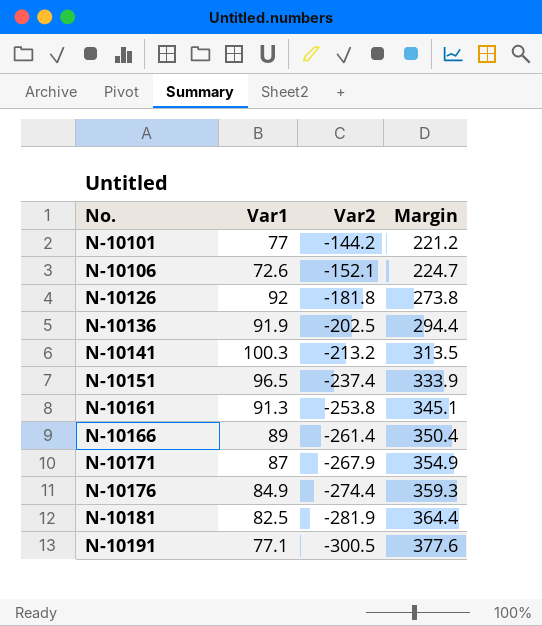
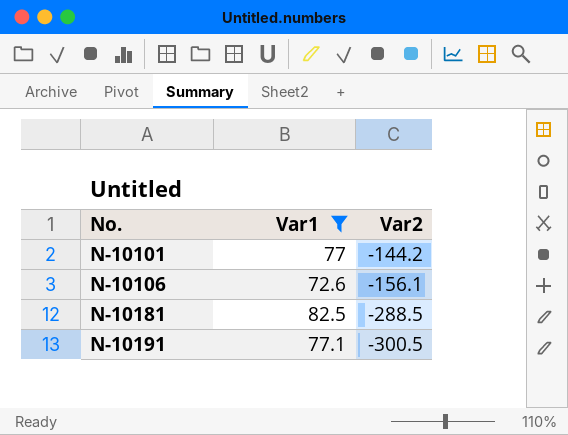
filter: none -> Var1 <= 82.5
column Margin | formula: [Var1] - [Var2] -> none
N-10106 | Var2: -152.1 -> -156.1
N-10181 | Var2: -281.9 -> -288.5

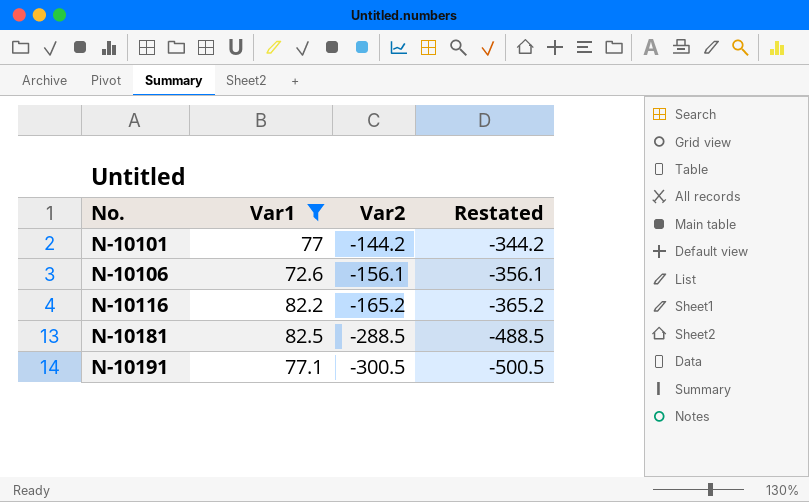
column Restated | formula: none -> [Var2] - 200
row N-10116: none -> 82.2 | -165.2 | -365.2

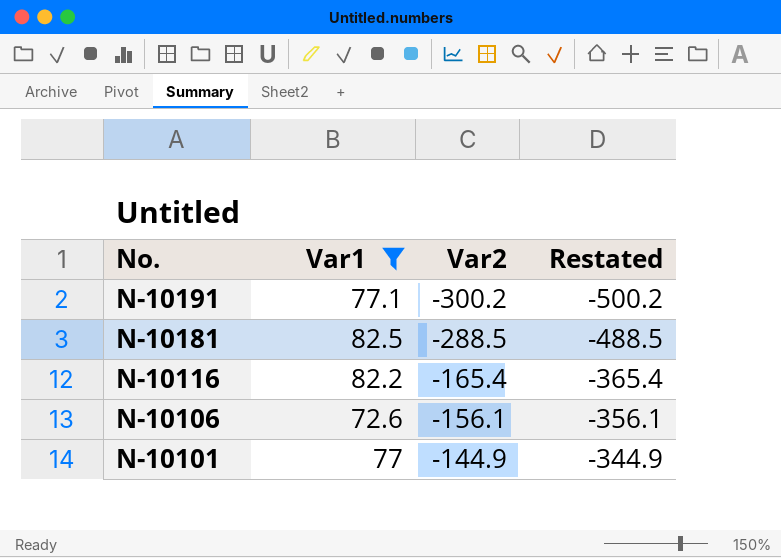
row order: No. ascending -> No. descending
N-10191 | Var2: -300.5 -> -300.2
N-10191 | Restated: -500.5 -> -500.2
N-10116 | Var2: -165.2 -> -165.4
N-10116 | Restated: -365.2 -> -365.4
N-10101 | Var2: -144.2 -> -144.9
N-10101 | Restated: -344.2 -> -344.9

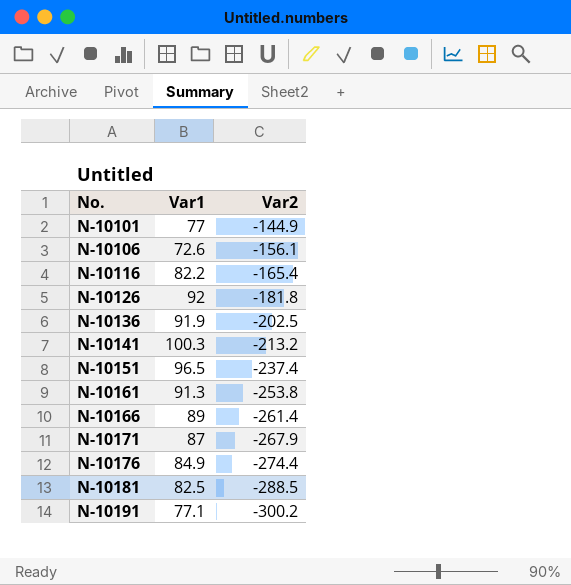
filter: Var1 <= 82.5 -> none
row order: No. descending -> No. ascending
column Restated | formula: [Var2] - 200 -> none

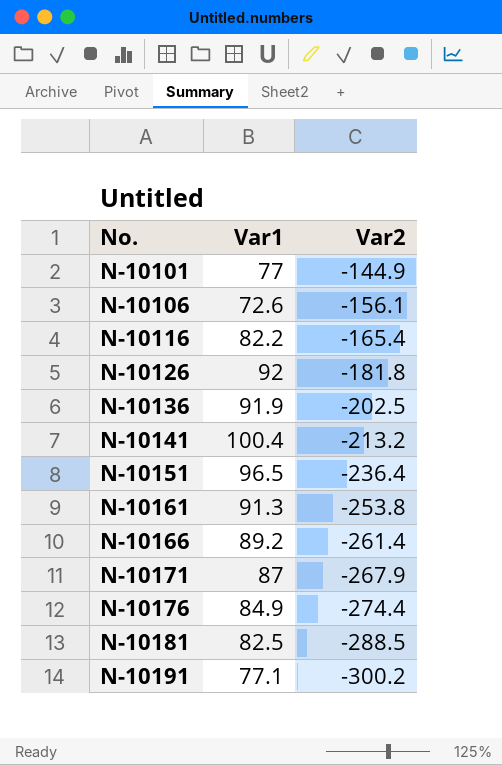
N-10141 | Var1: 100.3 -> 100.4
N-10151 | Var2: -237.4 -> -236.4
N-10166 | Var1: 89 -> 89.2

